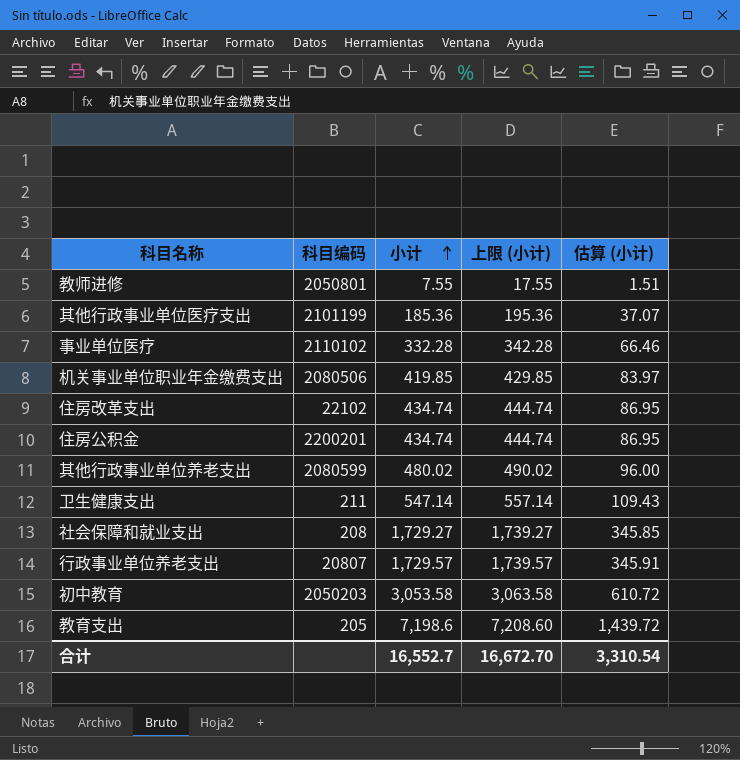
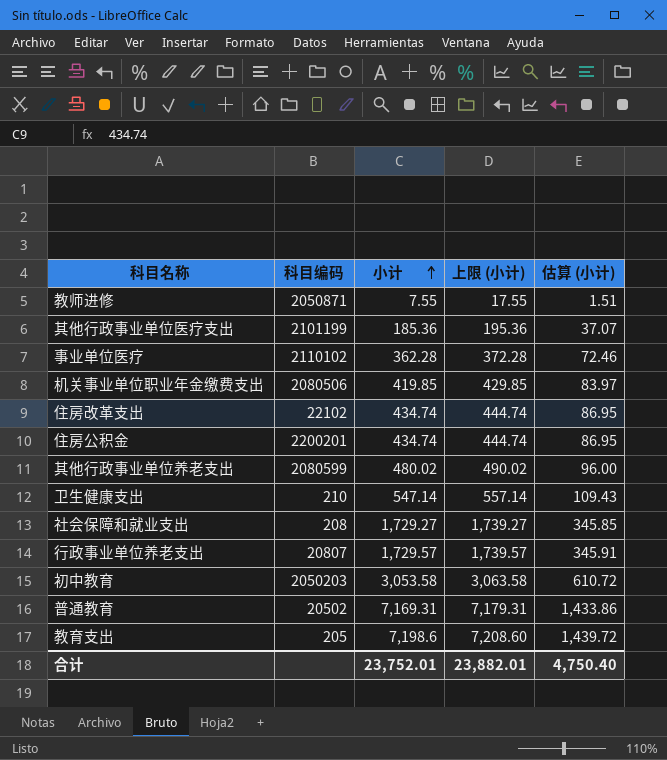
教师进修 | 科目编码: 2050801 -> 2050871
事业单位医疗 | 小计: 332.28 -> 362.28
事业单位医疗 | 上限 (小计): 342.28 -> 372.28
事业单位医疗 | 估算 (小计): 66.46 -> 72.46
卫生健康支出 | 科目编码: 211 -> 210
row 普通教育: none -> 20502 | 7,169.31 | 7,179.31 | 1,433.86
合计 | 小计: 16,552.7 -> 23,752.01
合计 | 上限 (小计): 16,672.70 -> 23,882.01
合计 | 估算 (小计): 3,310.54 -> 4,750.40

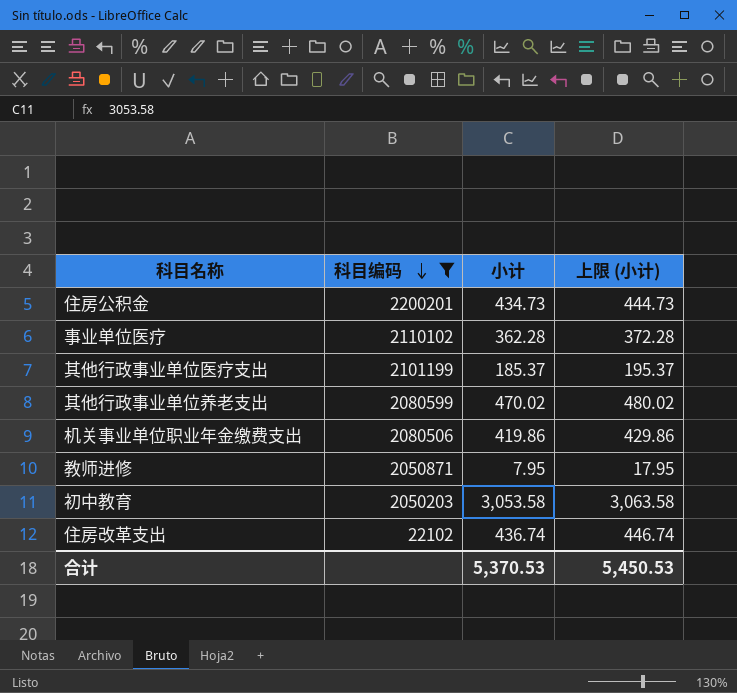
filter: none -> 科目编码 >= 22102
row order: 小计 ascending -> 科目编码 descending
column 估算 (小计) | formula: [小计] * 0.2 -> none
住房公积金 | 小计: 434.74 -> 434.73
住房公积金 | 上限 (小计): 444.74 -> 444.73
其他行政事业单位医疗支出 | 小计: 185.36 -> 185.37
其他行政事业单位医疗支出 | 上限 (小计): 195.36 -> 195.37
其他行政事业单位养老支出 | 小计: 480.02 -> 470.02
其他行政事业单位养老支出 | 上限 (小计): 490.02 -> 480.02
机关事业单位职业年金缴费支出 | 小计: 419.85 -> 419.86
机关事业单位职业年金缴费支出 | 上限 (小计): 429.85 -> 429.86
教师进修 | 小计: 7.55 -> 7.95
教师进修 | 上限 (小计): 17.55 -> 17.95
住房改革支出 | 小计: 434.74 -> 436.74
住房改革支出 | 上限 (小计): 444.74 -> 446.74
合计 | 小计: 23,752.01 -> 5,370.53
合计 | 上限 (小计): 23,882.01 -> 5,450.53

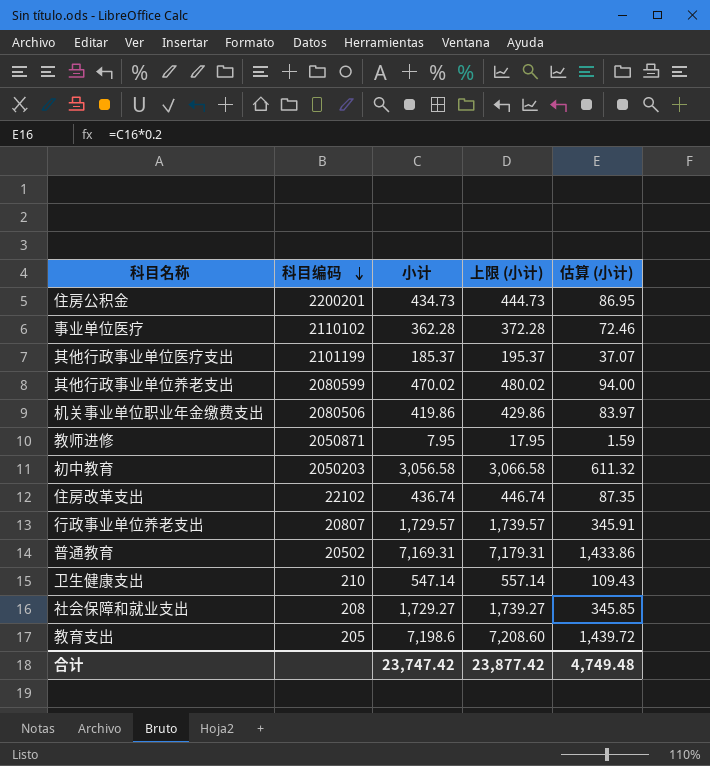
filter: 科目编码 >= 22102 -> none
column 估算 (小计) | formula: none -> [小计] * 0.2
初中教育 | 小计: 3,053.58 -> 3,056.58
初中教育 | 上限 (小计): 3,063.58 -> 3,066.58
合计 | 小计: 5,370.53 -> 23,747.42
合计 | 上限 (小计): 5,450.53 -> 23,877.42

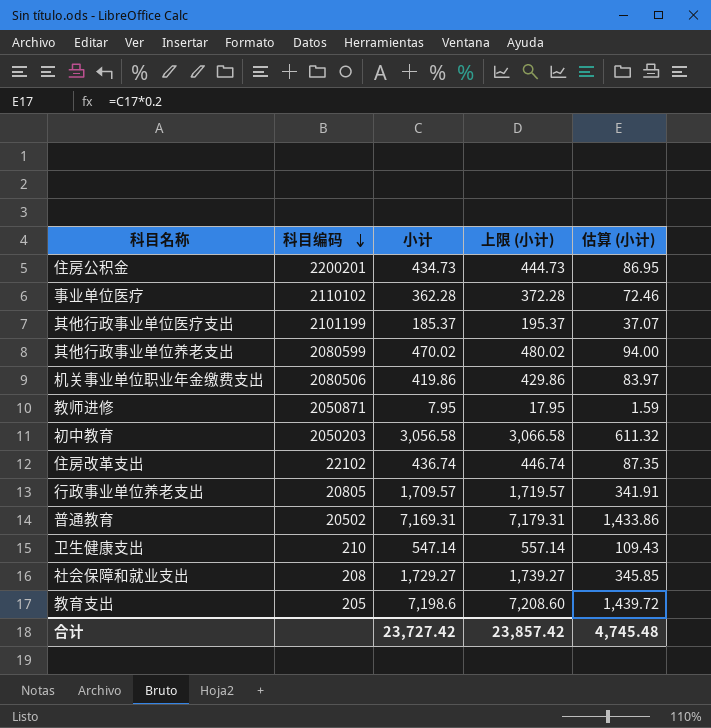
行政事业单位养老支出 | 科目编码: 20807 -> 20805
行政事业单位养老支出 | 小计: 1,729.57 -> 1,709.57
行政事业单位养老支出 | 上限 (小计): 1,739.57 -> 1,719.57
行政事业单位养老支出 | 估算 (小计): 345.91 -> 341.91
合计 | 小计: 23,747.42 -> 23,727.42
合计 | 上限 (小计): 23,877.42 -> 23,857.42
合计 | 估算 (小计): 4,749.48 -> 4,745.48

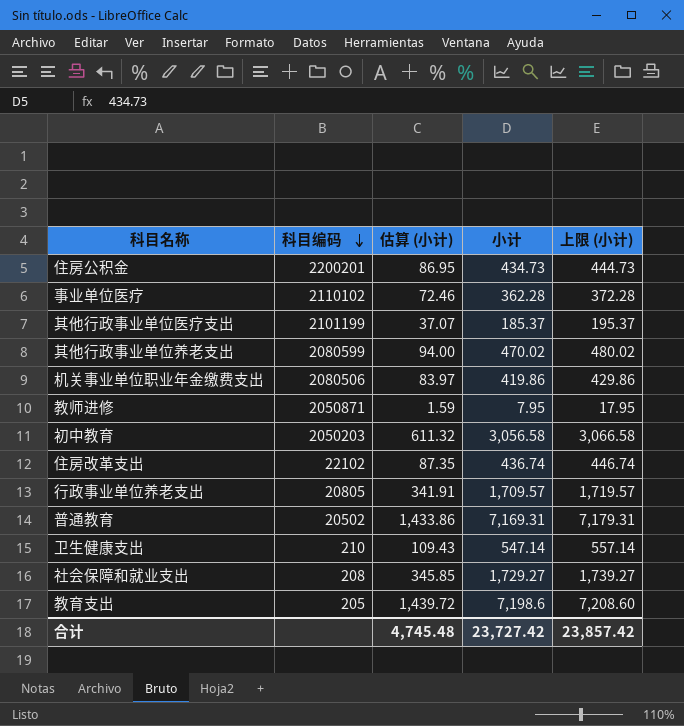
column 估算 (小计) | position: 5 -> 3

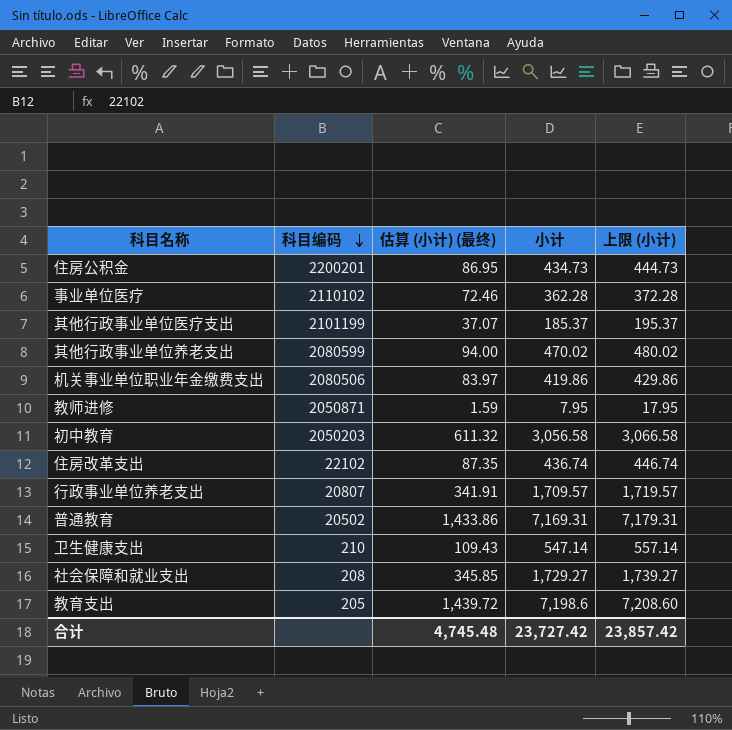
column name: 估算 (小计) -> 估算 (小计) (最终)
行政事业单位养老支出 | 科目编码: 20805 -> 20807

